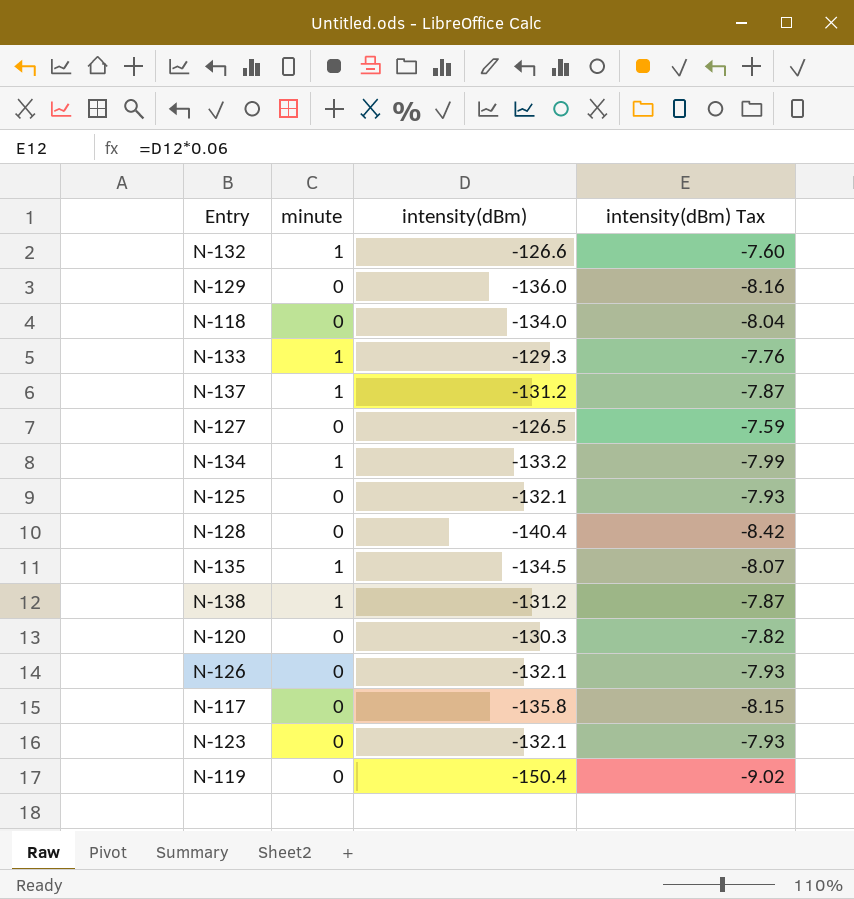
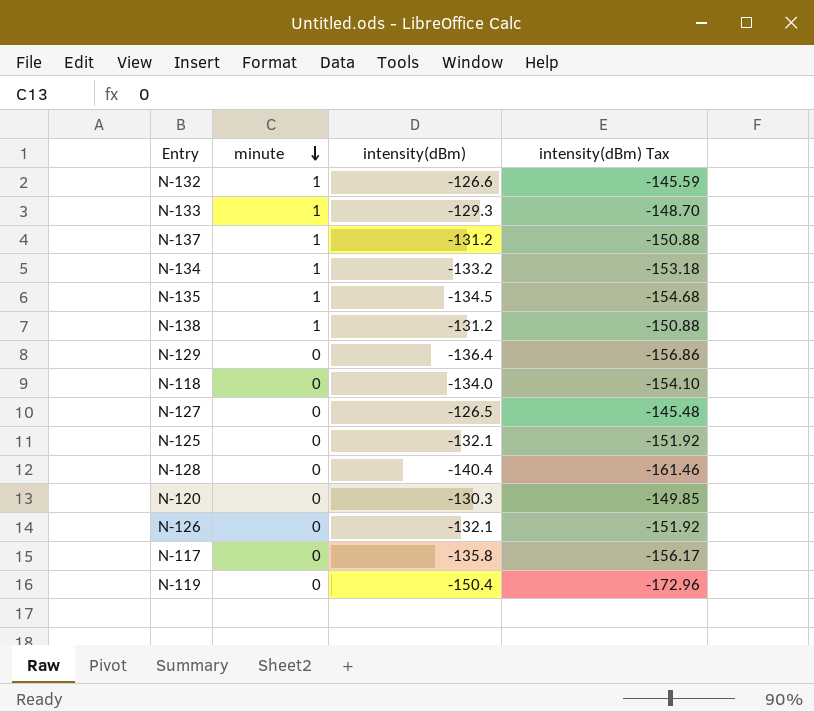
row order: none -> minute descending
column intensity(dBm) Tax | formula: [intensity(dBm)] * 0.06 -> [intensity(dBm)] * 1.15
row N-123: 0 | -132.1 | -7.93 -> none
N-129 | intensity(dBm): -136.0 -> -136.4

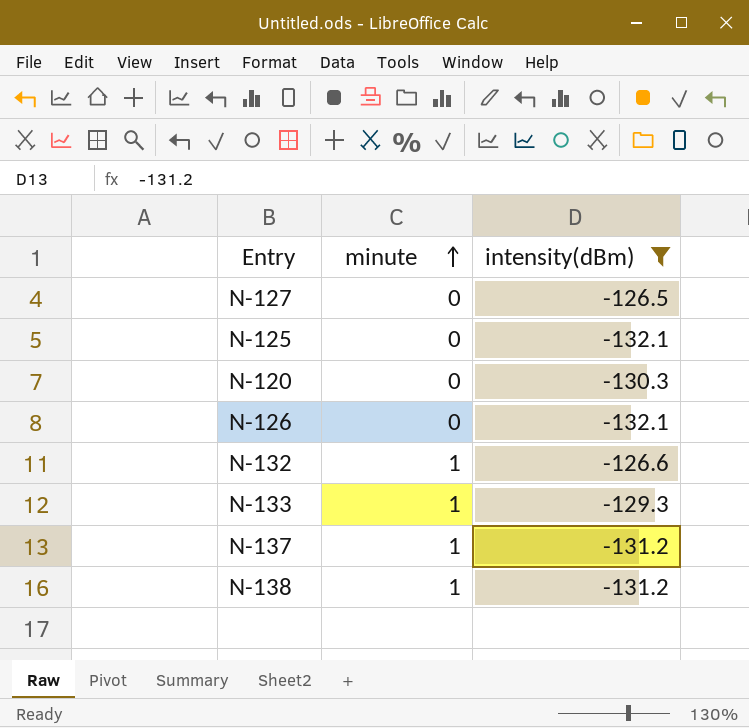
filter: none -> intensity(dBm) >= -132.1
row order: minute descending -> minute ascending
column intensity(dBm) Tax | formula: [intensity(dBm)] * 1.15 -> none

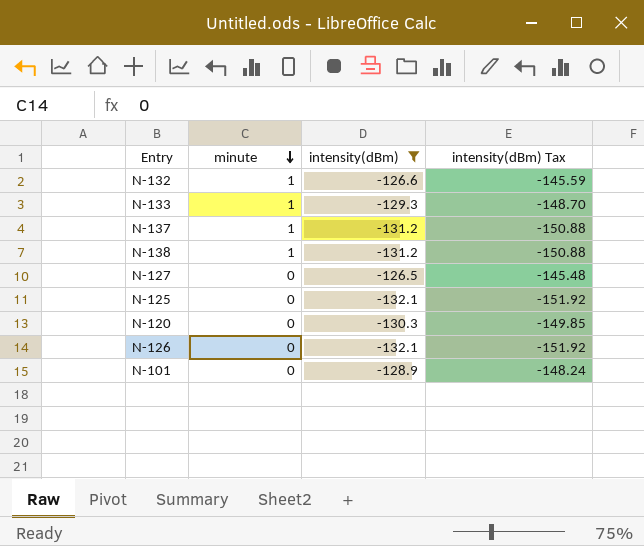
row order: minute ascending -> minute descending
column intensity(dBm) Tax | formula: none -> [intensity(dBm)] * 1.15
row N-101: none -> 0 | -128.9 | -148.24

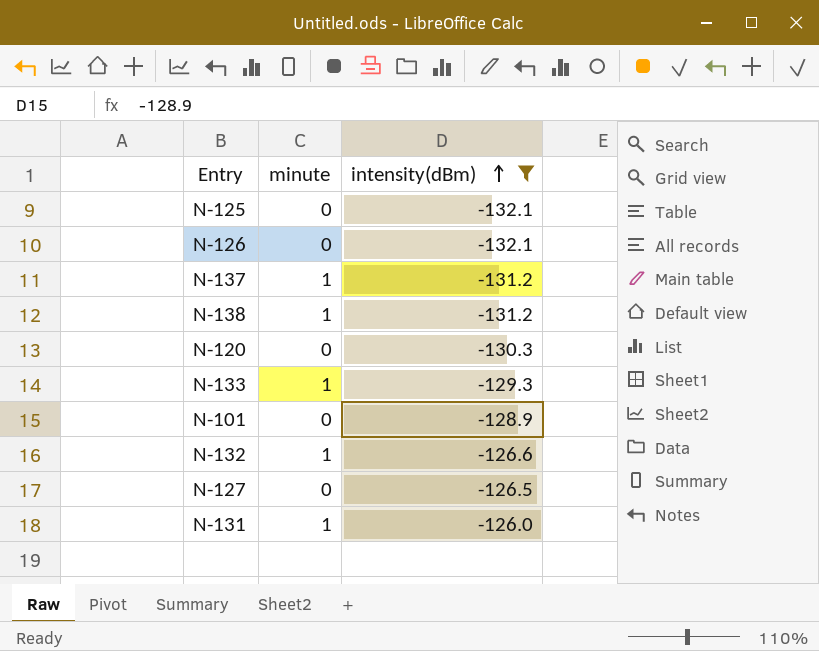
row order: minute descending -> intensity(dBm) ascending
column intensity(dBm) Tax | formula: [intensity(dBm)] * 1.15 -> none
row N-131: none -> 1 | -126.0

